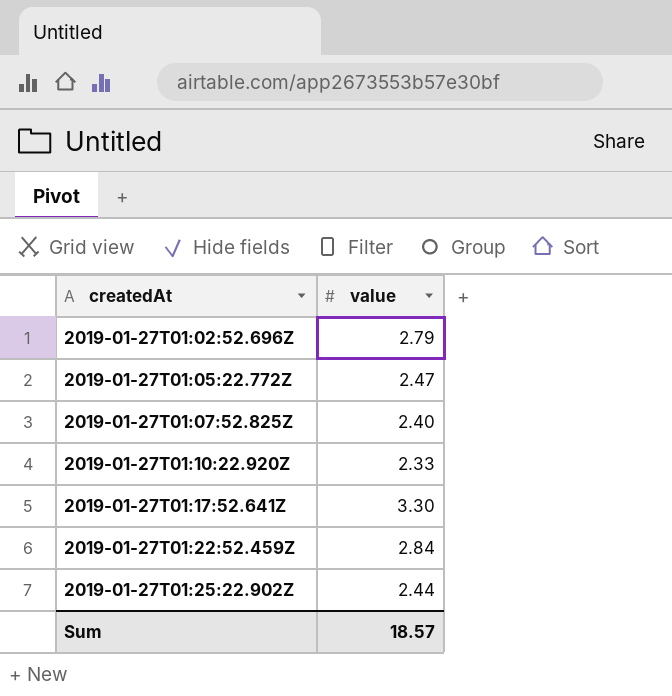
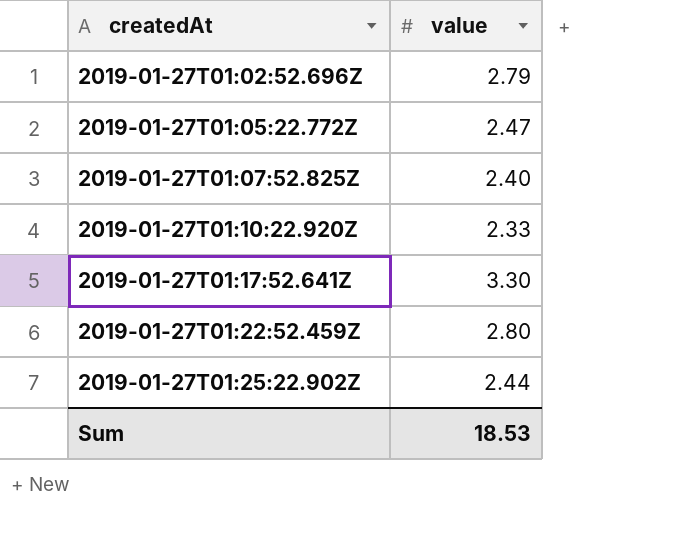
2019-01-27T01:22:52.459Z | value: 2.84 -> 2.80
Sum | value: 18.57 -> 18.53

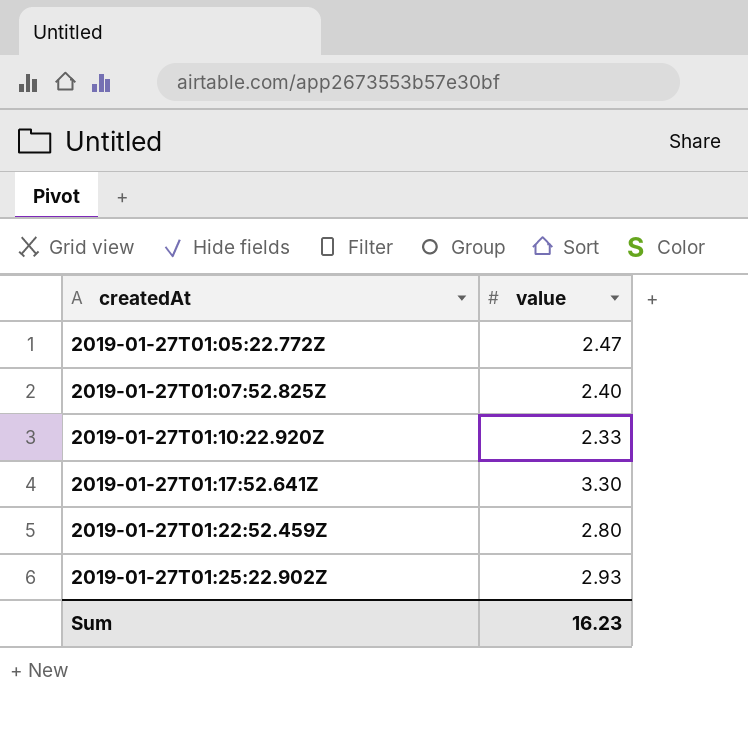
row 2019-01-27T01:02:52.696Z: 2.79 -> none
2019-01-27T01:25:22.902Z | value: 2.44 -> 2.93
Sum | value: 18.53 -> 16.23

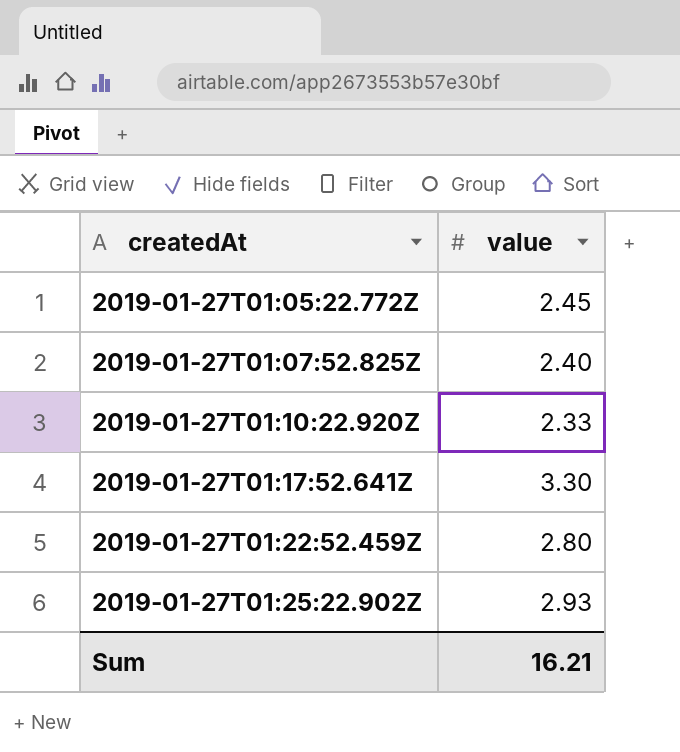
2019-01-27T01:05:22.772Z | value: 2.47 -> 2.45
Sum | value: 16.23 -> 16.21

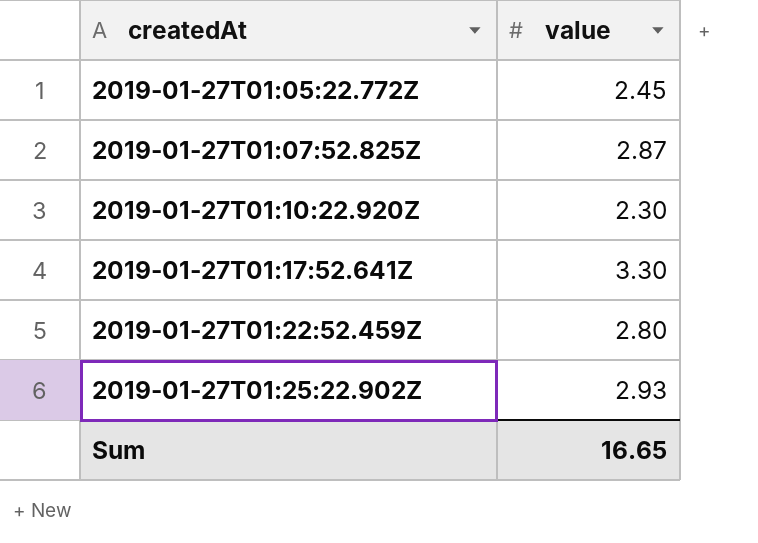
2019-01-27T01:07:52.825Z | value: 2.40 -> 2.87
2019-01-27T01:10:22.920Z | value: 2.33 -> 2.30
Sum | value: 16.21 -> 16.65

